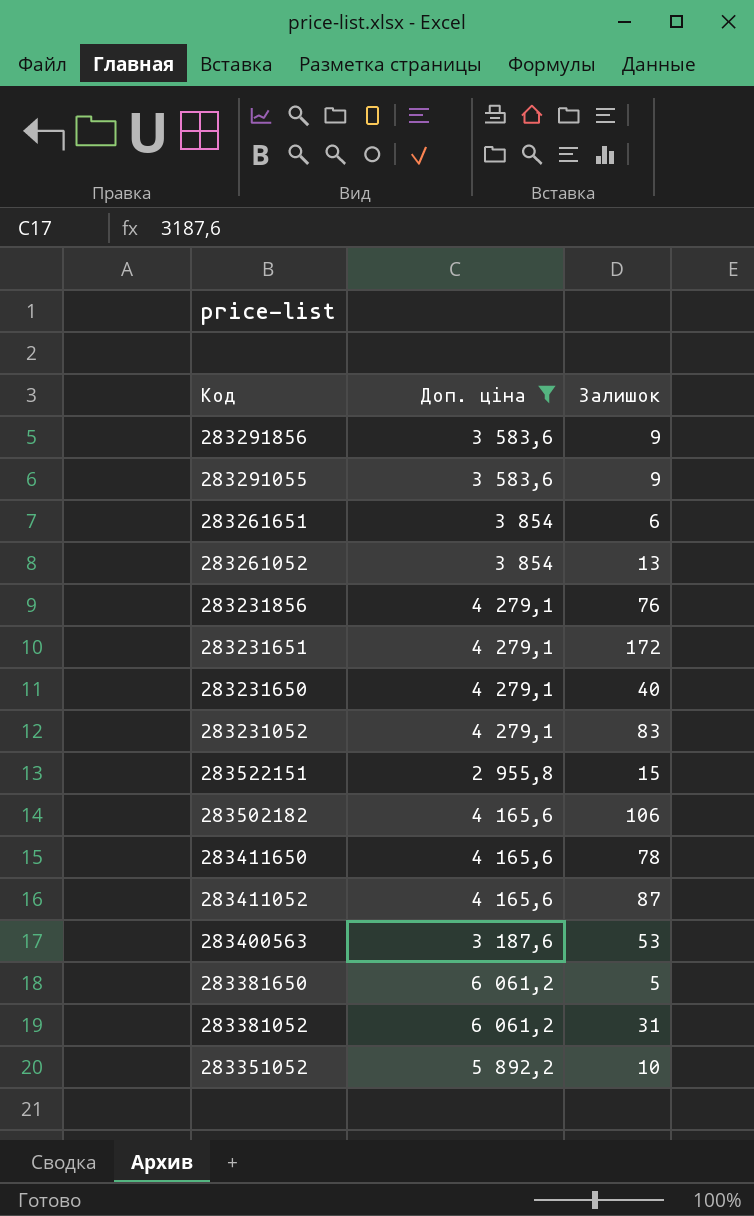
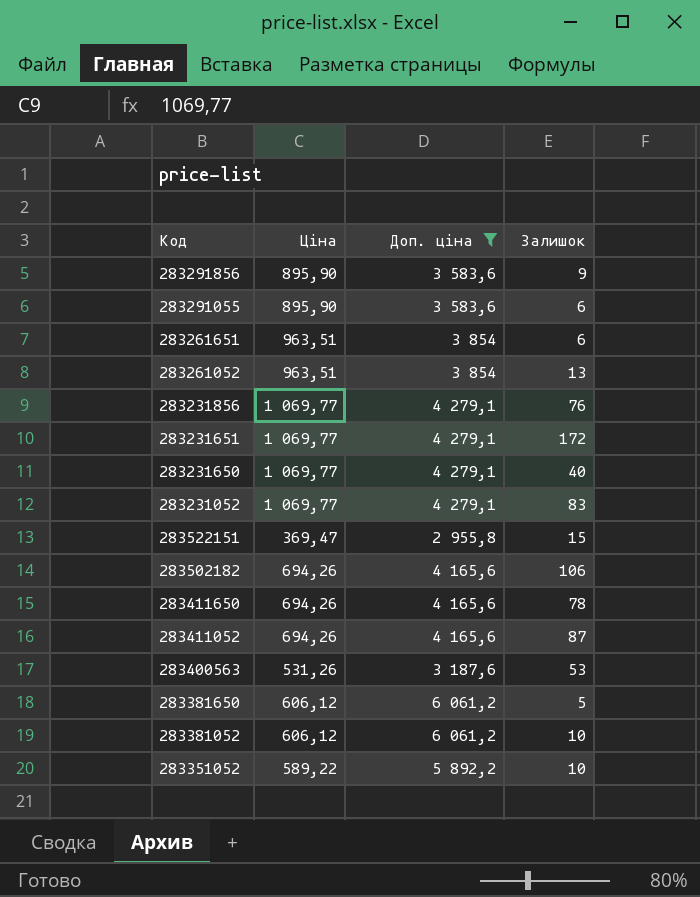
column Ціна | position: none -> 2
283291055 | Залишок: 9 -> 6
283381052 | Залишок: 31 -> 10

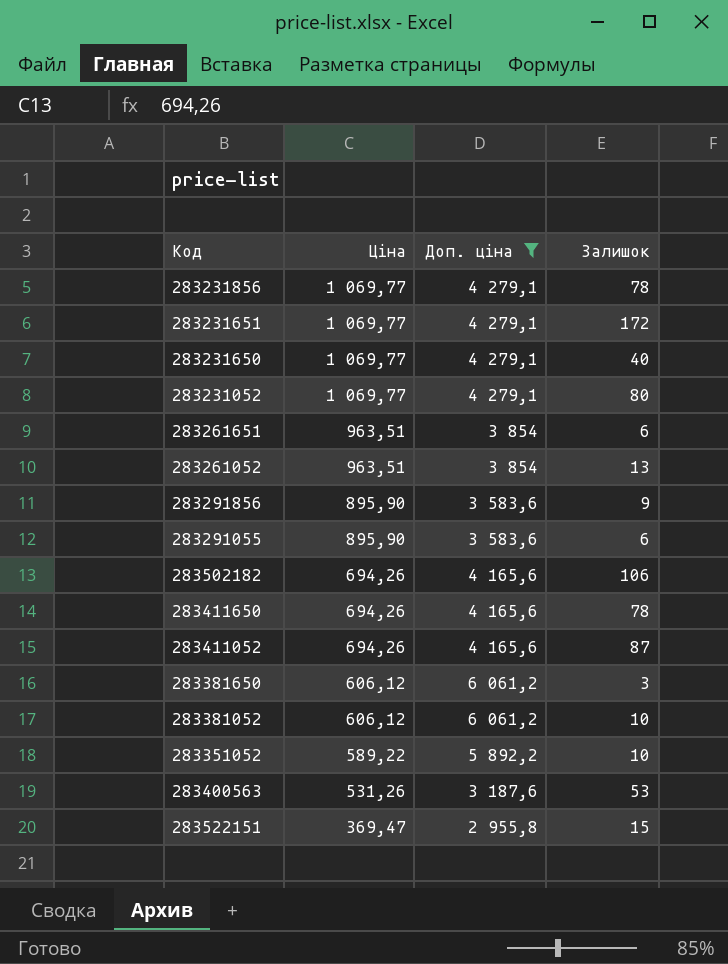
row order: none -> Ціна descending
283231856 | Залишок: 76 -> 78
283231052 | Залишок: 83 -> 80
283381650 | Залишок: 5 -> 3

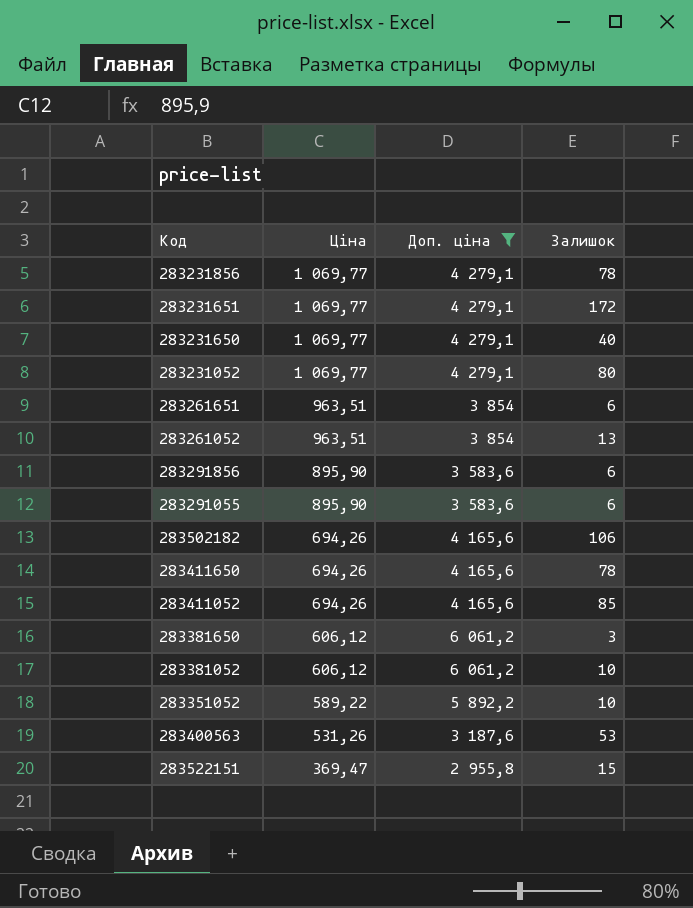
283291856 | Залишок: 9 -> 6
283411052 | Залишок: 87 -> 85

